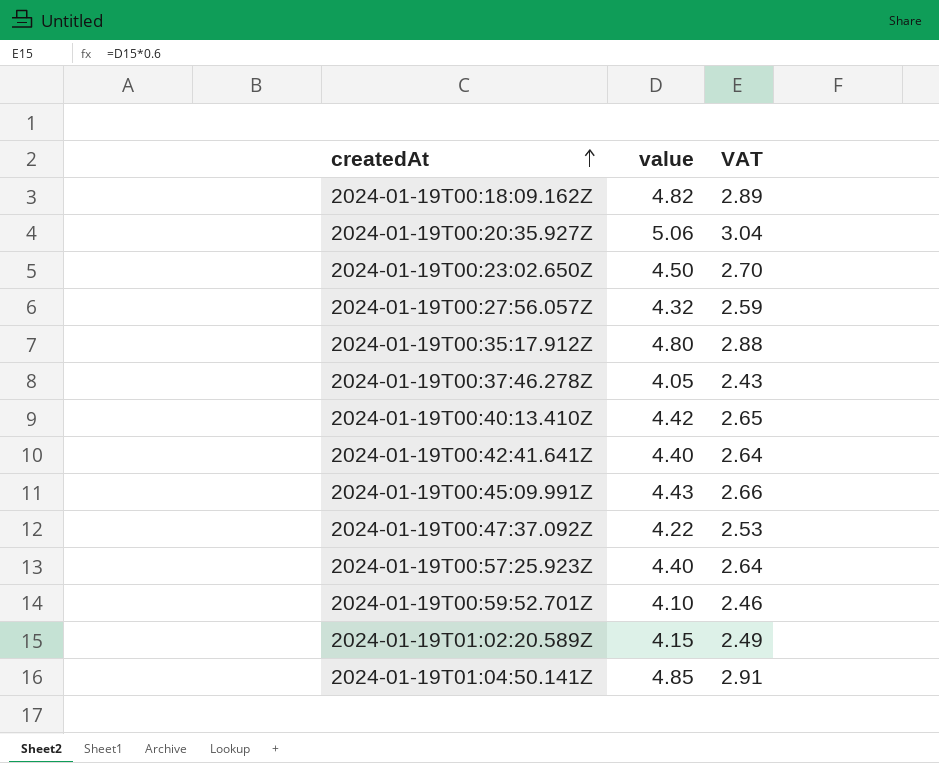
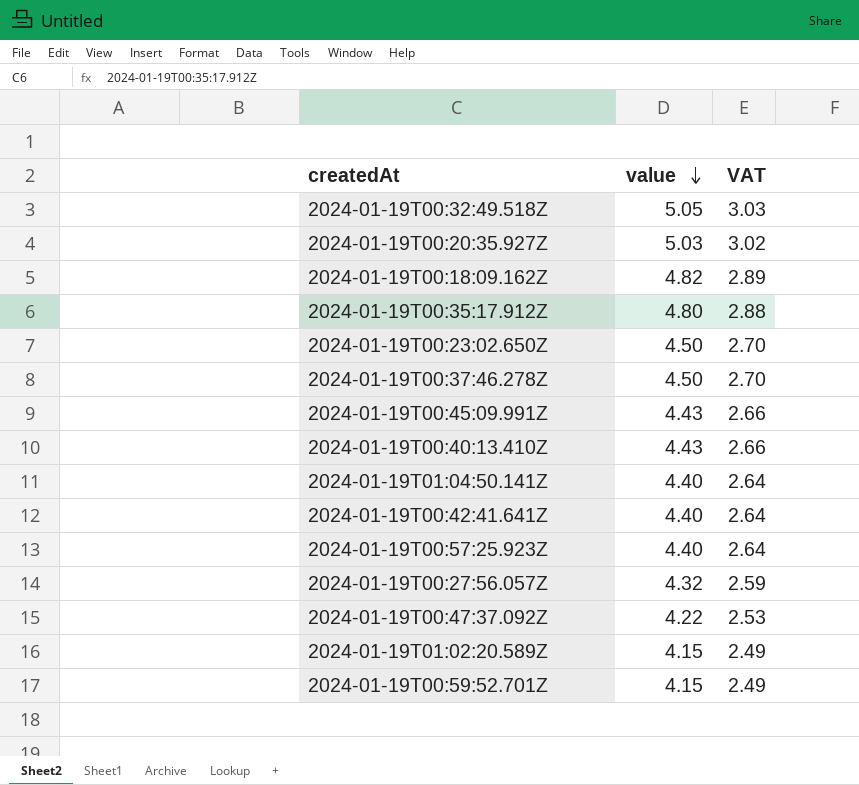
row order: createdAt ascending -> value descending
row 2024-01-19T00:32:49.518Z: none -> 5.05 | 3.03
2024-01-19T00:20:35.927Z | value: 5.06 -> 5.03
2024-01-19T00:20:35.927Z | VAT: 3.04 -> 3.02
2024-01-19T00:37:46.278Z | value: 4.05 -> 4.50
2024-01-19T00:37:46.278Z | VAT: 2.43 -> 2.70
2024-01-19T00:40:13.410Z | value: 4.42 -> 4.43
2024-01-19T00:40:13.410Z | VAT: 2.65 -> 2.66
2024-01-19T01:04:50.141Z | value: 4.85 -> 4.40
2024-01-19T01:04:50.141Z | VAT: 2.91 -> 2.64
2024-01-19T00:59:52.701Z | value: 4.10 -> 4.15
2024-01-19T00:59:52.701Z | VAT: 2.46 -> 2.49

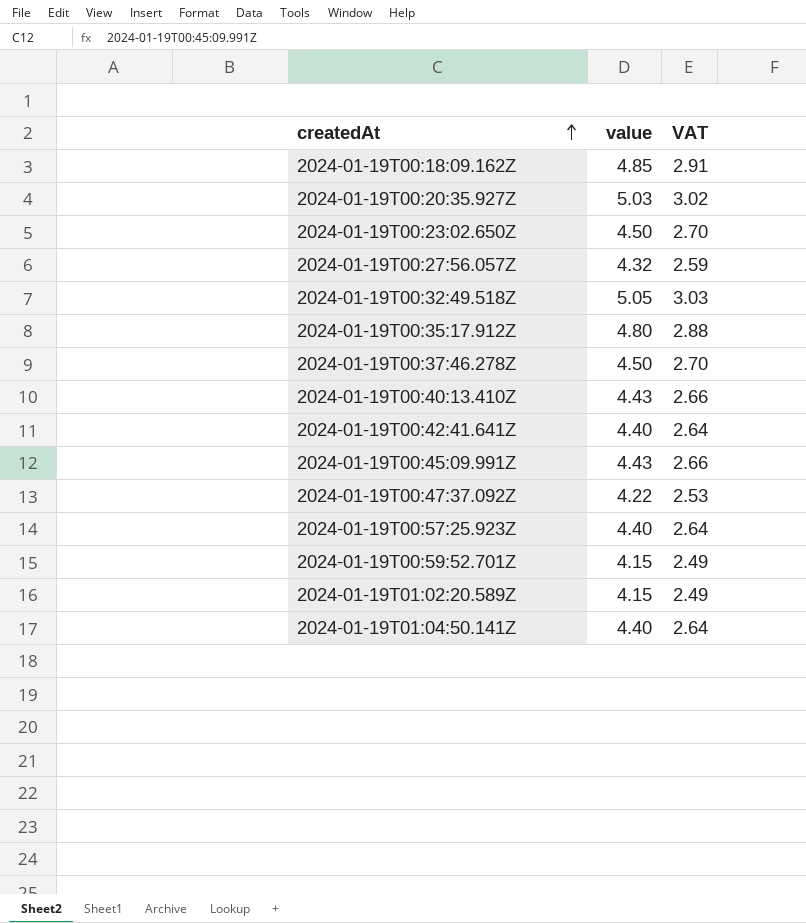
row order: value descending -> createdAt ascending
2024-01-19T00:18:09.162Z | value: 4.82 -> 4.85
2024-01-19T00:18:09.162Z | VAT: 2.89 -> 2.91

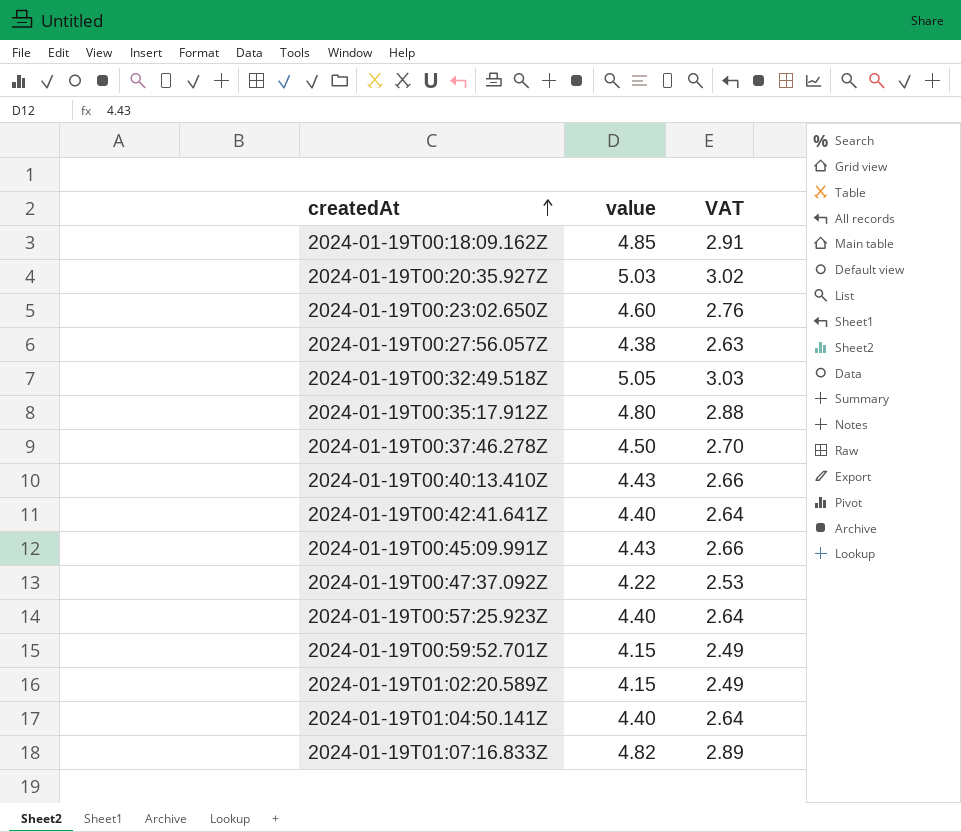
2024-01-19T00:23:02.650Z | value: 4.50 -> 4.60
2024-01-19T00:23:02.650Z | VAT: 2.70 -> 2.76
2024-01-19T00:27:56.057Z | value: 4.32 -> 4.38
2024-01-19T00:27:56.057Z | VAT: 2.59 -> 2.63
row 2024-01-19T01:07:16.833Z: none -> 4.82 | 2.89

